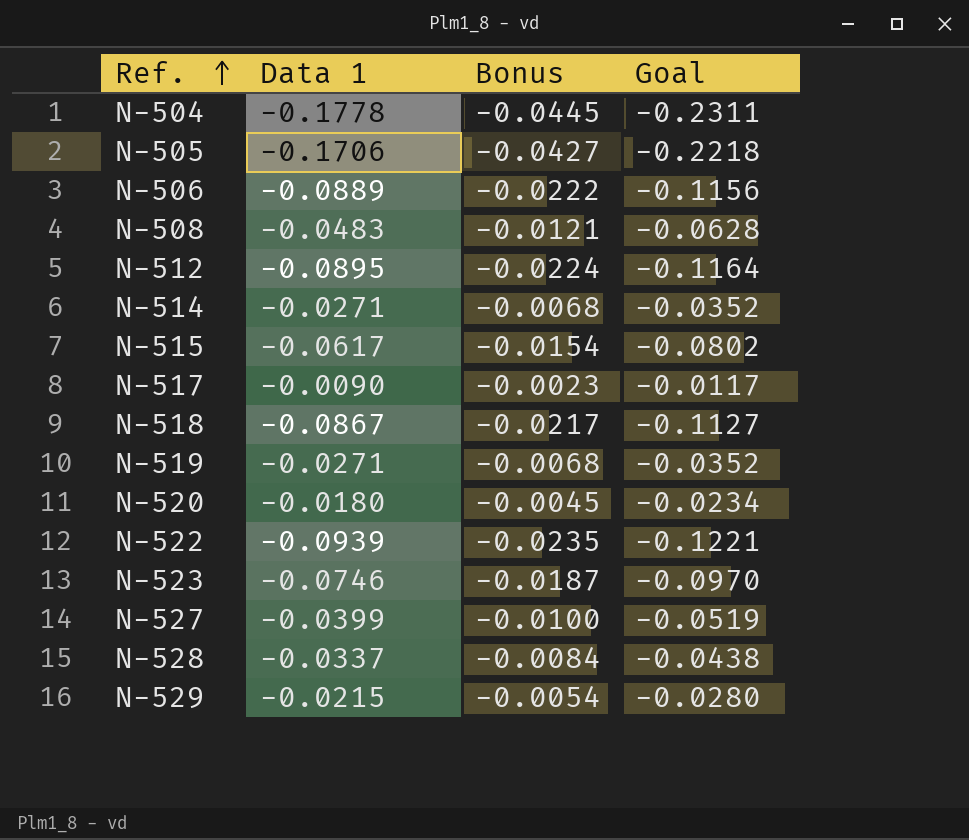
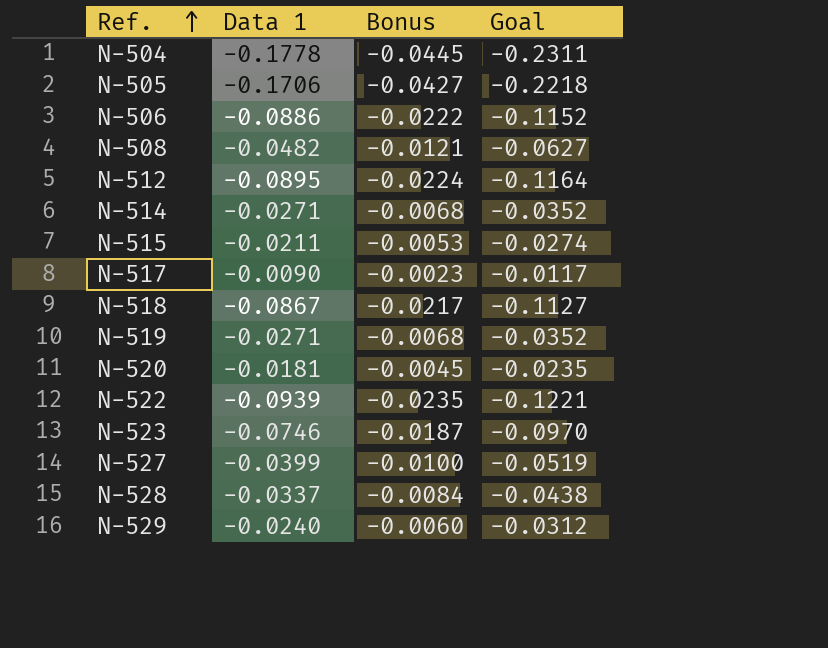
N-506 | Data 1: -0.0889 -> -0.0886
N-506 | Goal: -0.1156 -> -0.1152
N-508 | Data 1: -0.0483 -> -0.0482
N-508 | Goal: -0.0628 -> -0.0627
N-515 | Data 1: -0.0617 -> -0.0211
N-515 | Bonus: -0.0154 -> -0.0053
N-515 | Goal: -0.0802 -> -0.0274
N-520 | Data 1: -0.0180 -> -0.0181
N-520 | Goal: -0.0234 -> -0.0235
N-529 | Data 1: -0.0215 -> -0.0240
N-529 | Bonus: -0.0054 -> -0.0060
N-529 | Goal: -0.0280 -> -0.0312

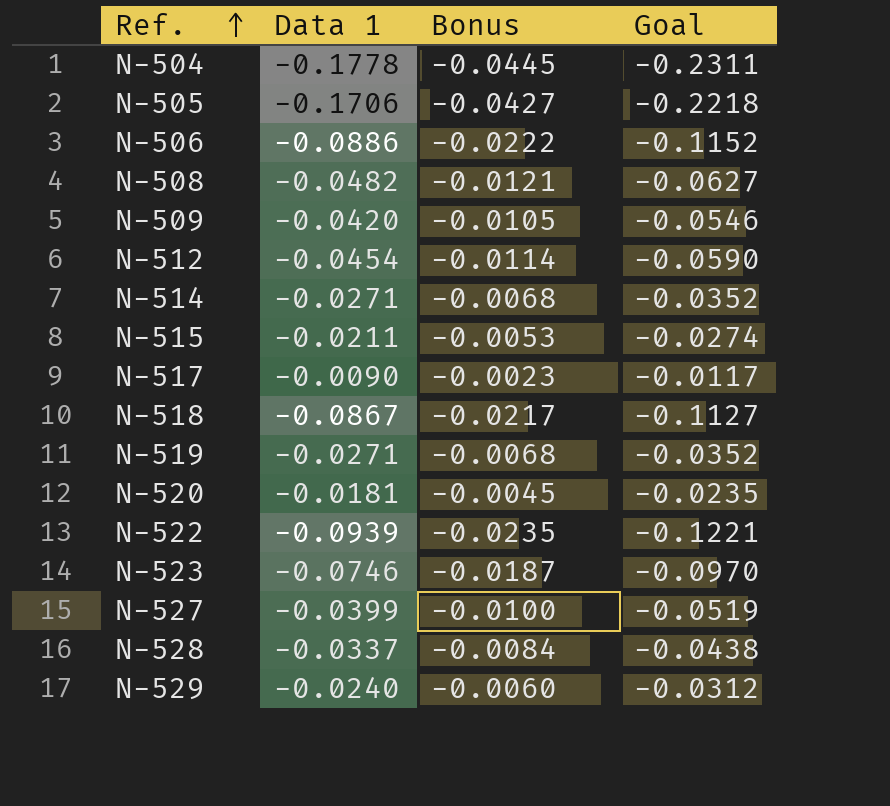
row N-509: none -> -0.0420 | -0.0105 | -0.0546
N-512 | Data 1: -0.0895 -> -0.0454
N-512 | Bonus: -0.0224 -> -0.0114
N-512 | Goal: -0.1164 -> -0.0590

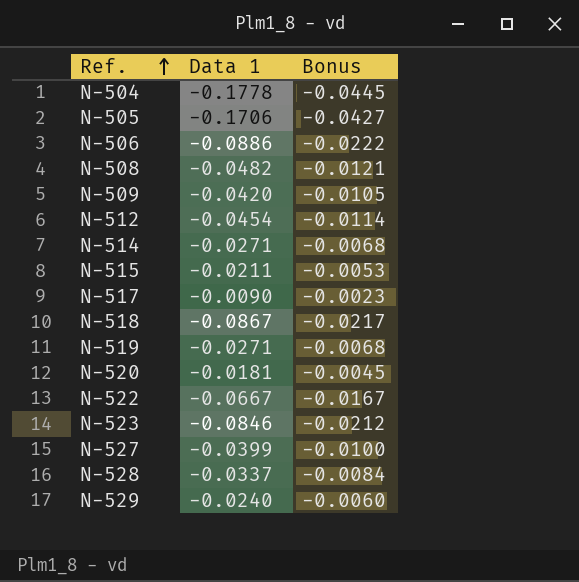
column Goal | formula: [Data 1] * 1.3 -> none
N-522 | Data 1: -0.0939 -> -0.0667
N-522 | Bonus: -0.0235 -> -0.0167
N-523 | Data 1: -0.0746 -> -0.0846
N-523 | Bonus: -0.0187 -> -0.0212

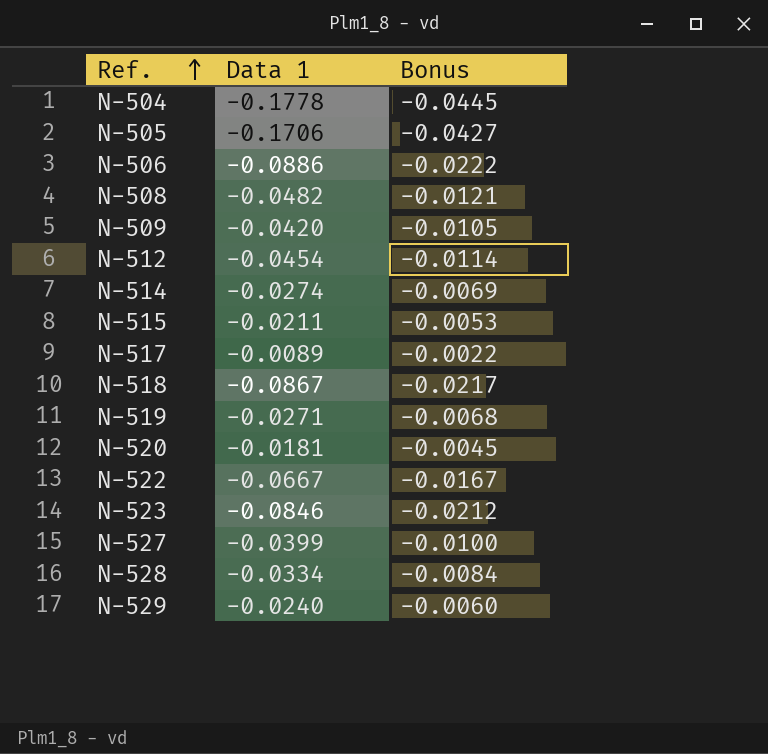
N-514 | Data 1: -0.0271 -> -0.0274
N-514 | Bonus: -0.0068 -> -0.0069
N-517 | Data 1: -0.0090 -> -0.0089
N-517 | Bonus: -0.0023 -> -0.0022
N-528 | Data 1: -0.0337 -> -0.0334

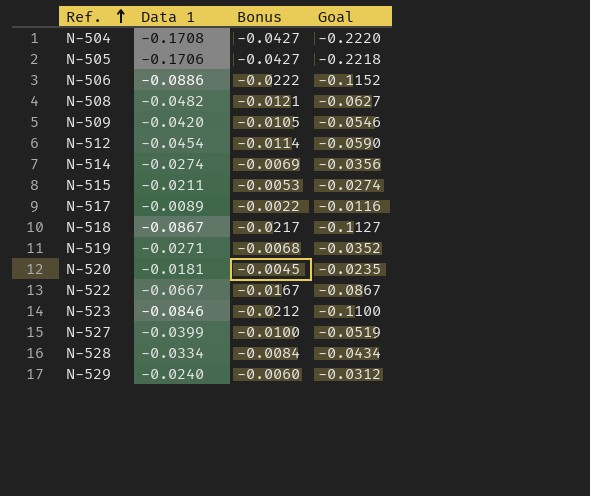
column Goal | formula: none -> [Data 1] * 1.3
N-504 | Data 1: -0.1778 -> -0.1708
N-504 | Bonus: -0.0445 -> -0.0427

